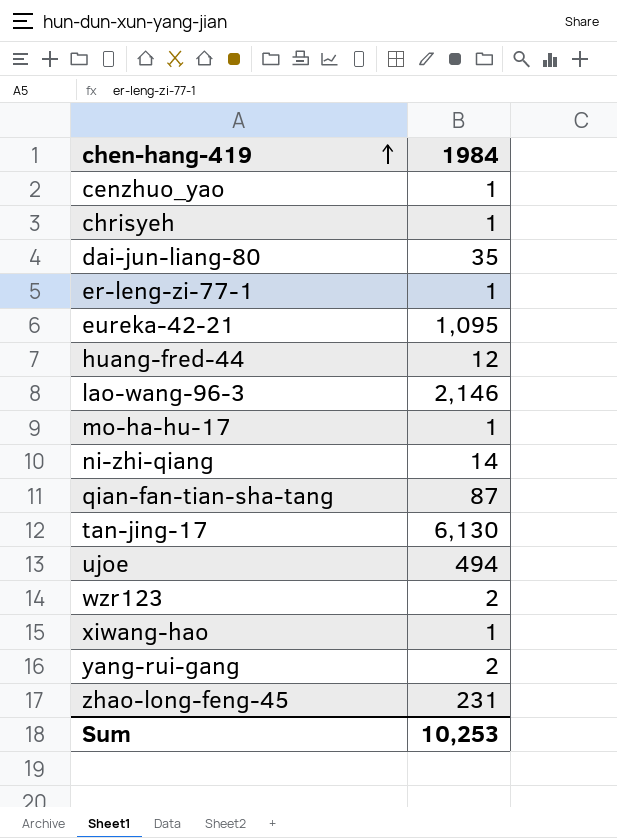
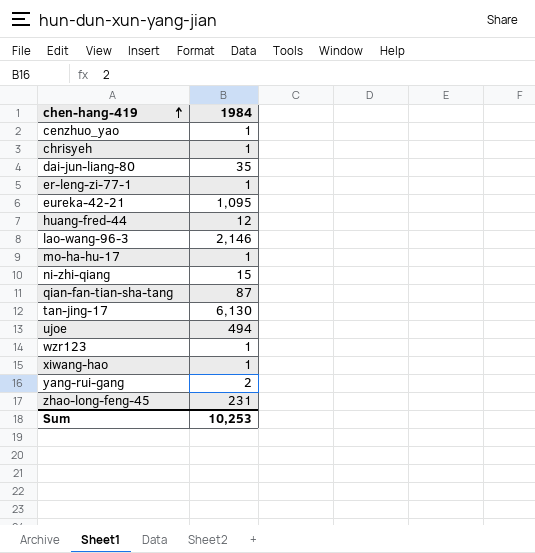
ni-zhi-qiang | 1984: 14 -> 15
wzr123 | 1984: 2 -> 1

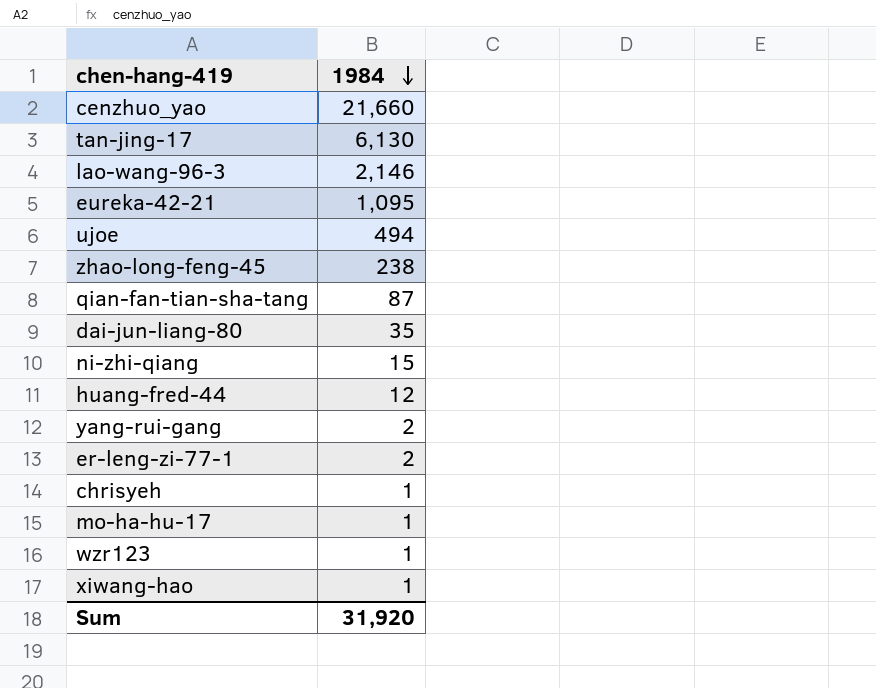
row order: chen-hang-419 ascending -> 1984 descending
cenzhuo_yao | 1984: 1 -> 21,660
zhao-long-feng-45 | 1984: 231 -> 238
er-leng-zi-77-1 | 1984: 1 -> 2
Sum | 1984: 10,253 -> 31,920

